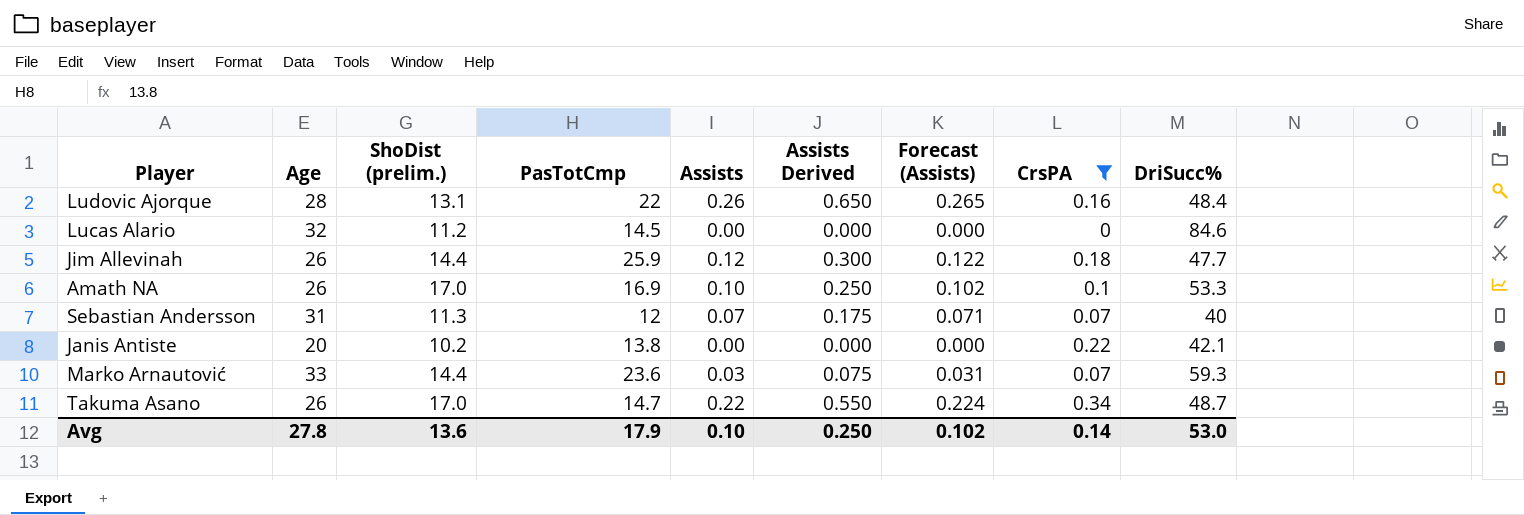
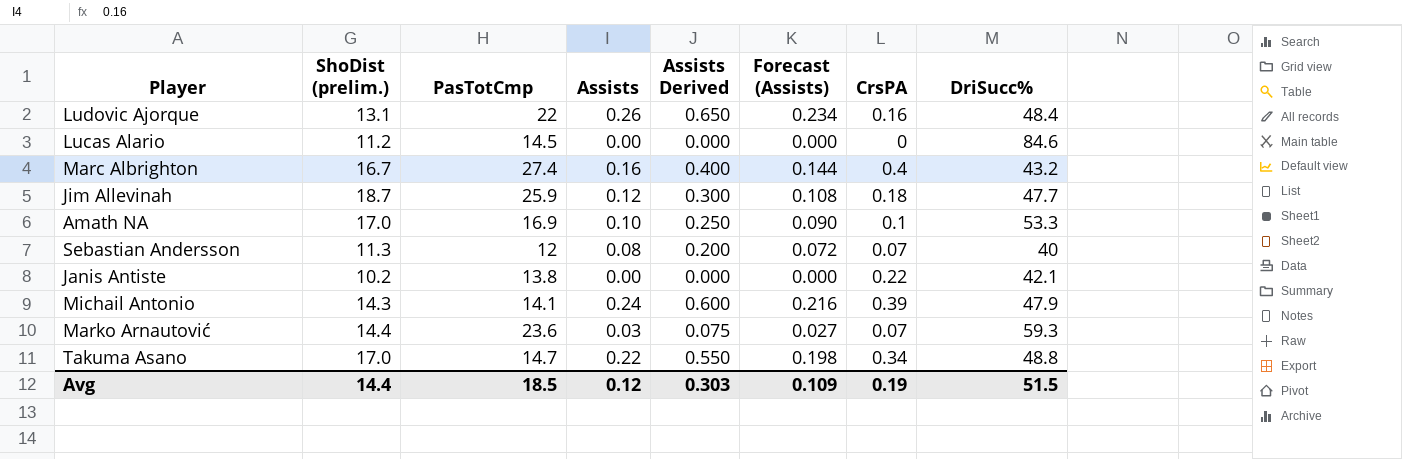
filter: CrsPA <= 0.34 -> none
column Age | position: 2 -> none
column Forecast (Assists) | formula: [Assists] * 1.02 -> [Assists] * 0.9
Jim Allevinah | ShoDist (prelim.): 14.4 -> 18.7
Sebastian Andersson | Assists: 0.07 -> 0.08
Sebastian Andersson | Assists Derived: 0.175 -> 0.200
Takuma Asano | DriSucc%: 48.7 -> 48.8
Avg | ShoDist (prelim.): 13.6 -> 14.4
Avg | PasTotCmp: 17.9 -> 18.5
Avg | Assists: 0.10 -> 0.12
Avg | Assists Derived: 0.250 -> 0.303
Avg | Forecast (Assists): 0.102 -> 0.109
Avg | CrsPA: 0.14 -> 0.19
Avg | DriSucc%: 53.0 -> 51.5

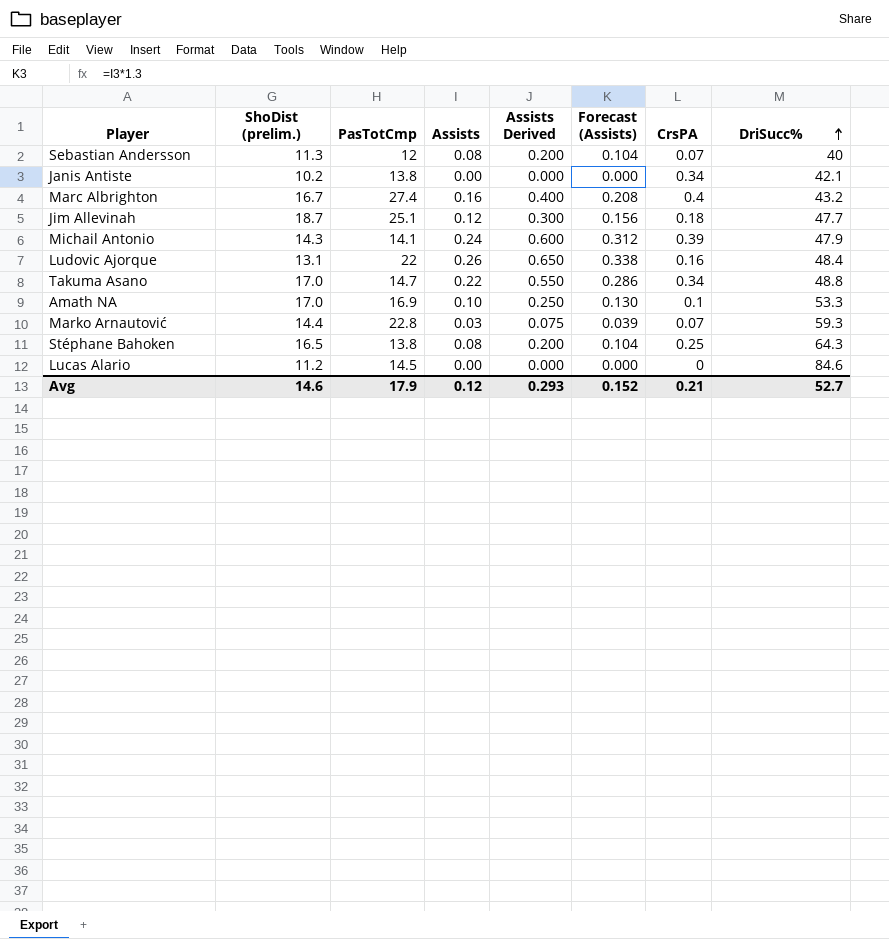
row order: none -> DriSucc% ascending
column Forecast (Assists) | formula: [Assists] * 0.9 -> [Assists] * 1.3
Janis Antiste | CrsPA: 0.22 -> 0.34
Jim Allevinah | PasTotCmp: 25.9 -> 25.1
Marko Arnautović | PasTotCmp: 23.6 -> 22.8
row Stéphane Bahoken: none -> 16.5 | 13.8 | 0.08 | 0.200 | 0.104 | 0.25 | 64.3
Avg | ShoDist (prelim.): 14.4 -> 14.6
Avg | PasTotCmp: 18.5 -> 17.9
Avg | Assists Derived: 0.303 -> 0.293
Avg | Forecast (Assists): 0.109 -> 0.152
Avg | CrsPA: 0.19 -> 0.21
Avg | DriSucc%: 51.5 -> 52.7

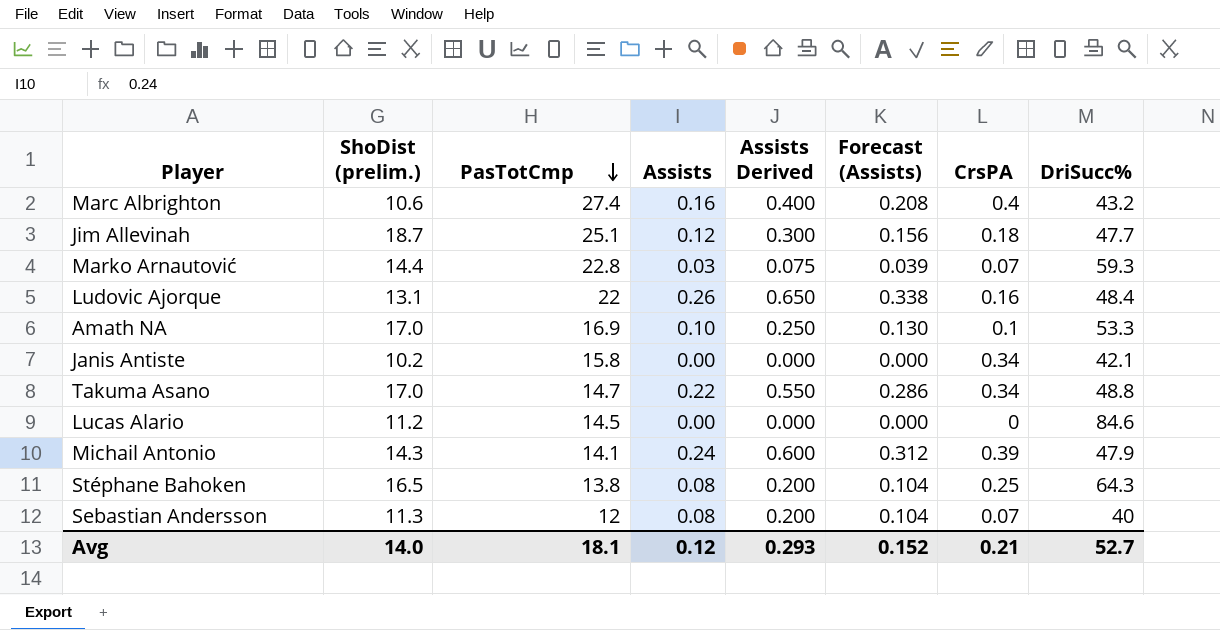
row order: DriSucc% ascending -> PasTotCmp descending
Marc Albrighton | ShoDist (prelim.): 16.7 -> 10.6
Janis Antiste | PasTotCmp: 13.8 -> 15.8
Avg | ShoDist (prelim.): 14.6 -> 14.0
Avg | PasTotCmp: 17.9 -> 18.1

